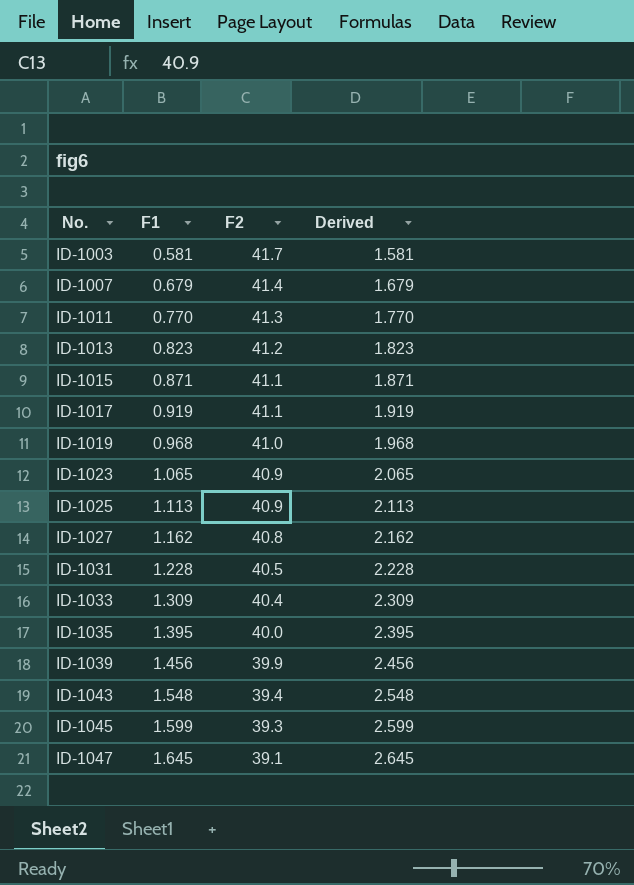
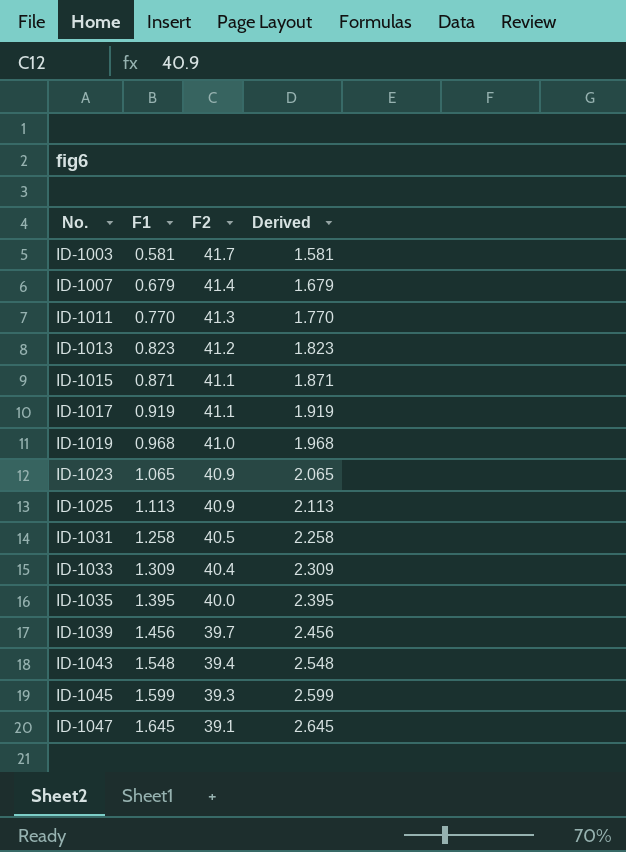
row ID-1027: 1.162 | 40.8 | 2.162 -> none
ID-1031 | F1: 1.228 -> 1.258
ID-1031 | Derived: 2.228 -> 2.258
ID-1039 | F2: 39.9 -> 39.7

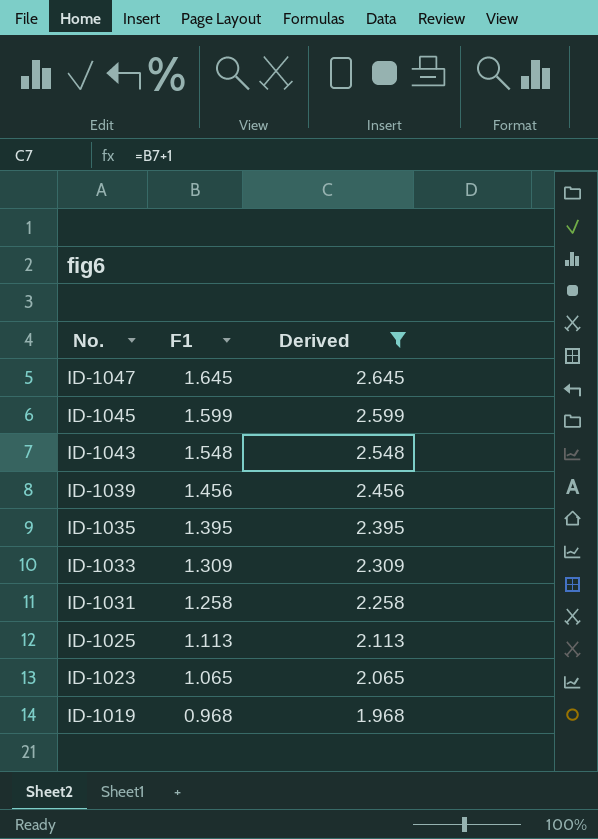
filter: none -> Derived >= 1.968
row order: No. ascending -> No. descending
column F2 | position: 3 -> none

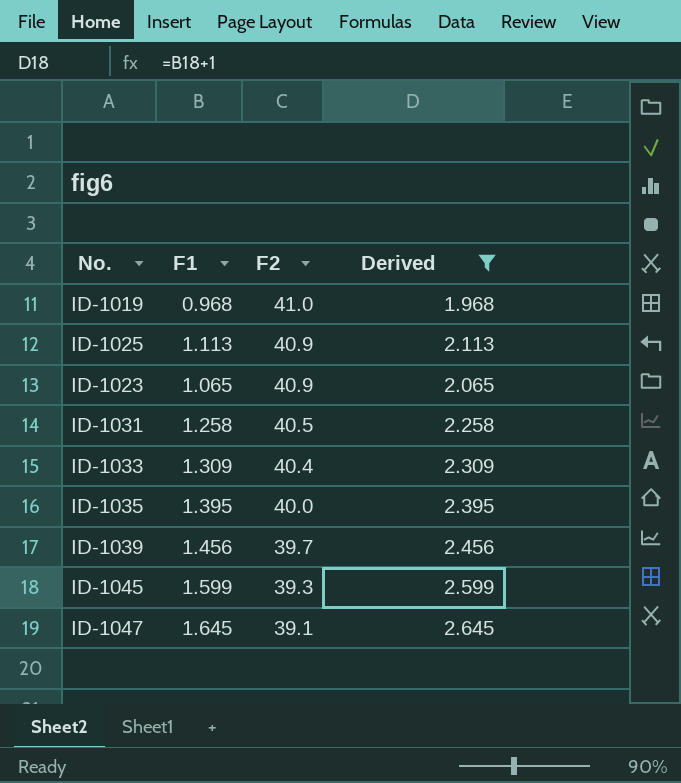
row order: No. descending -> F2 descending
column F2 | position: none -> 3
row ID-1043: 1.548 | 2.548 -> none

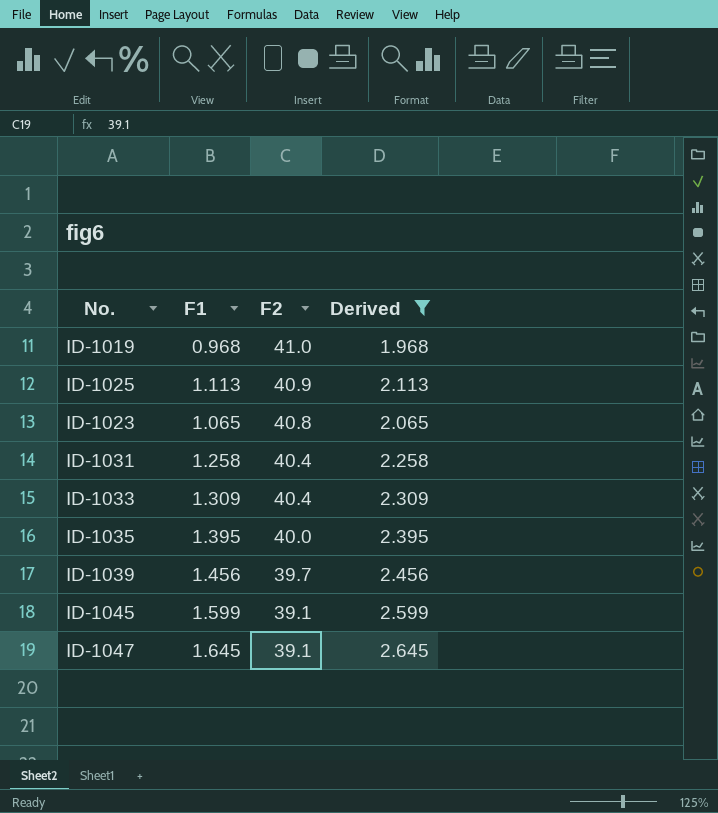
ID-1023 | F2: 40.9 -> 40.8
ID-1031 | F2: 40.5 -> 40.4
ID-1045 | F2: 39.3 -> 39.1

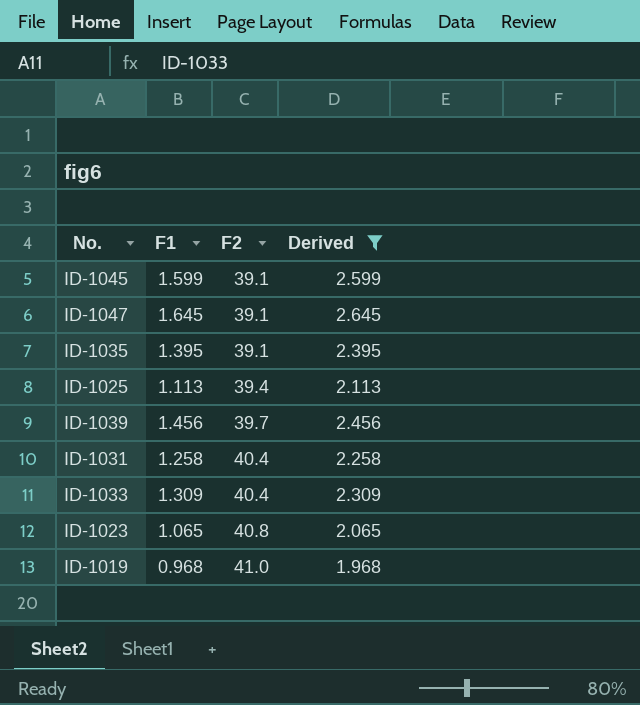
row order: F2 descending -> F2 ascending
ID-1035 | F2: 40.0 -> 39.1
ID-1025 | F2: 40.9 -> 39.4

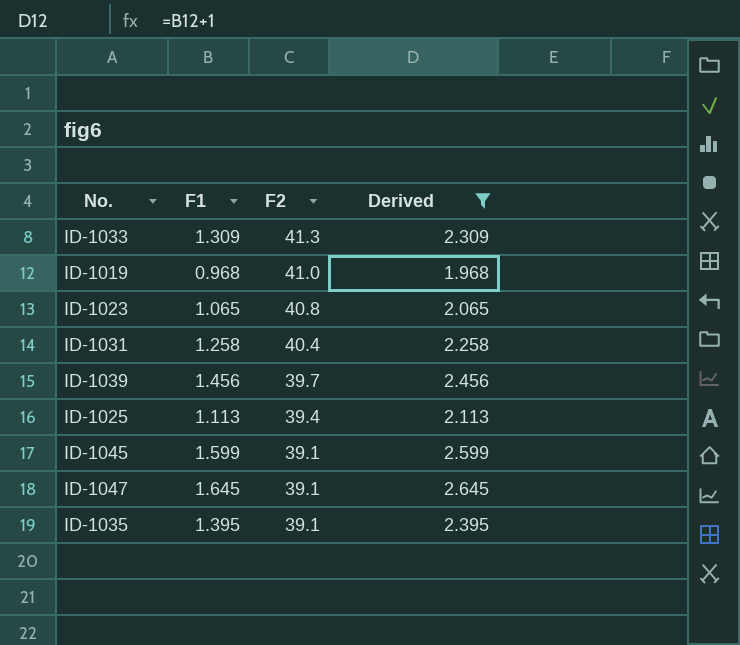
row order: F2 ascending -> F2 descending
ID-1033 | F2: 40.4 -> 41.3

